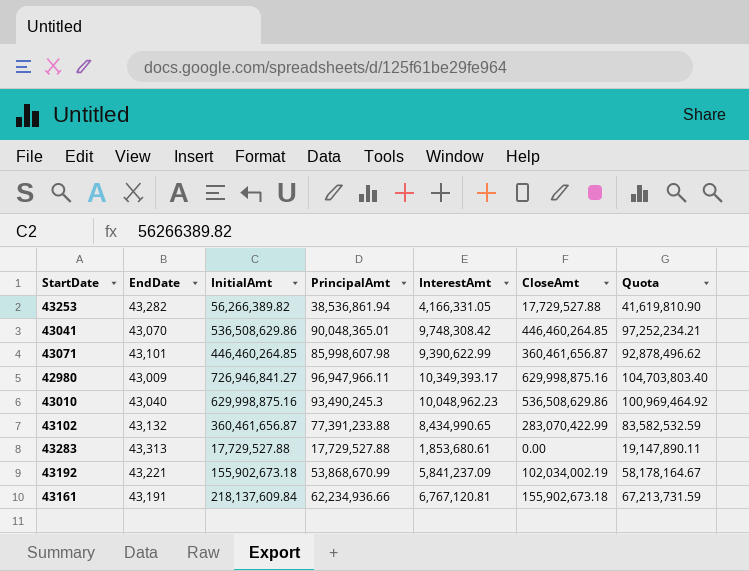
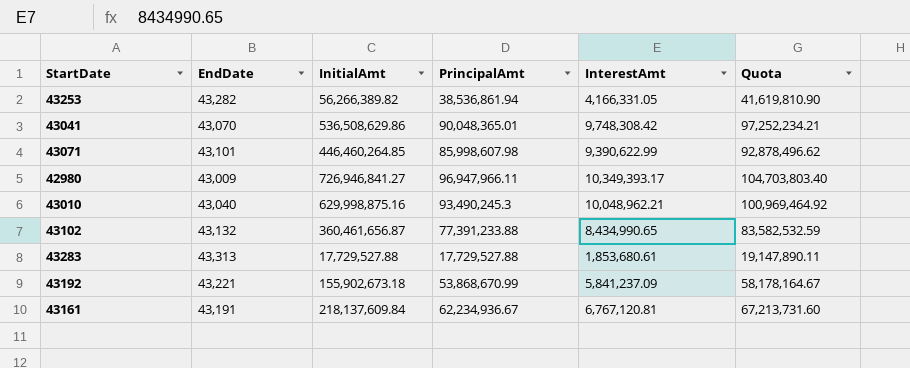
column CloseAmt | formula: [InitialAmt] - [PrincipalAmt] -> none
43010 | InterestAmt: 10,048,962.23 -> 10,048,962.21
43161 | PrincipalAmt: 62,234,936.66 -> 62,234,936.67
43161 | Quota: 67,213,731.59 -> 67,213,731.60

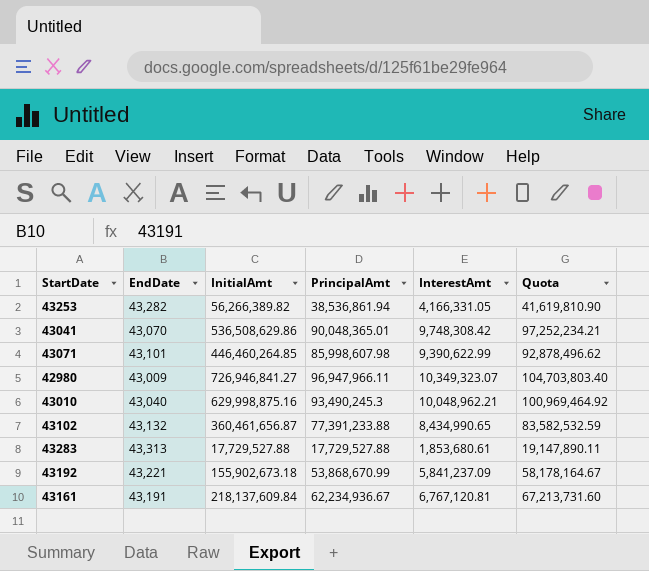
42980 | InterestAmt: 10,349,393.17 -> 10,349,323.07

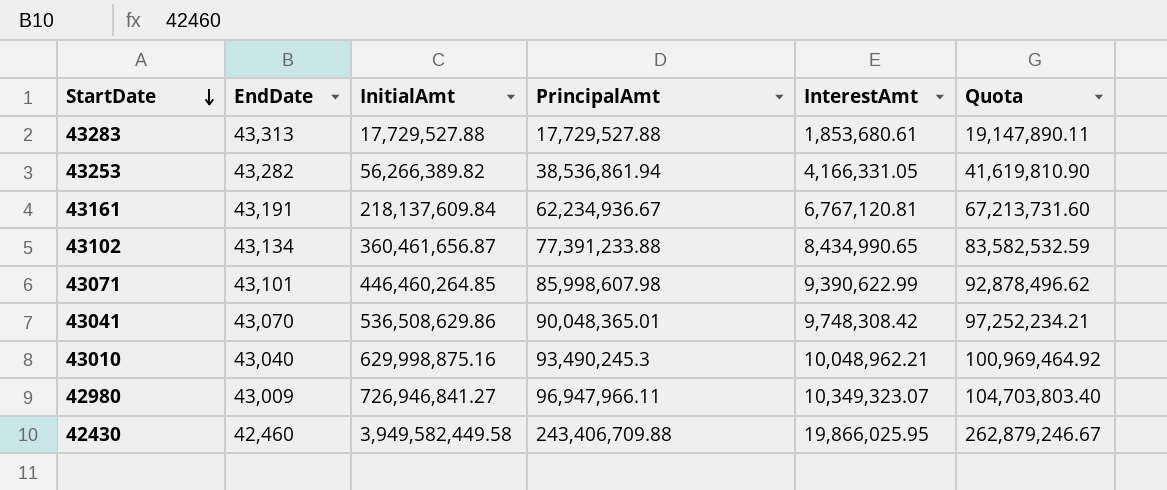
row order: none -> StartDate descending
row 43192: 43,221 | 155,902,673.18 | 53,868,670.99 | 5,841,237.09 | 58,178,164.67 -> none
43102 | EndDate: 43,132 -> 43,134
row 42430: none -> 42,460 | 3,949,582,449.58 | 243,406,709.88 | 19,866,025.95 | 262,879,246.67

